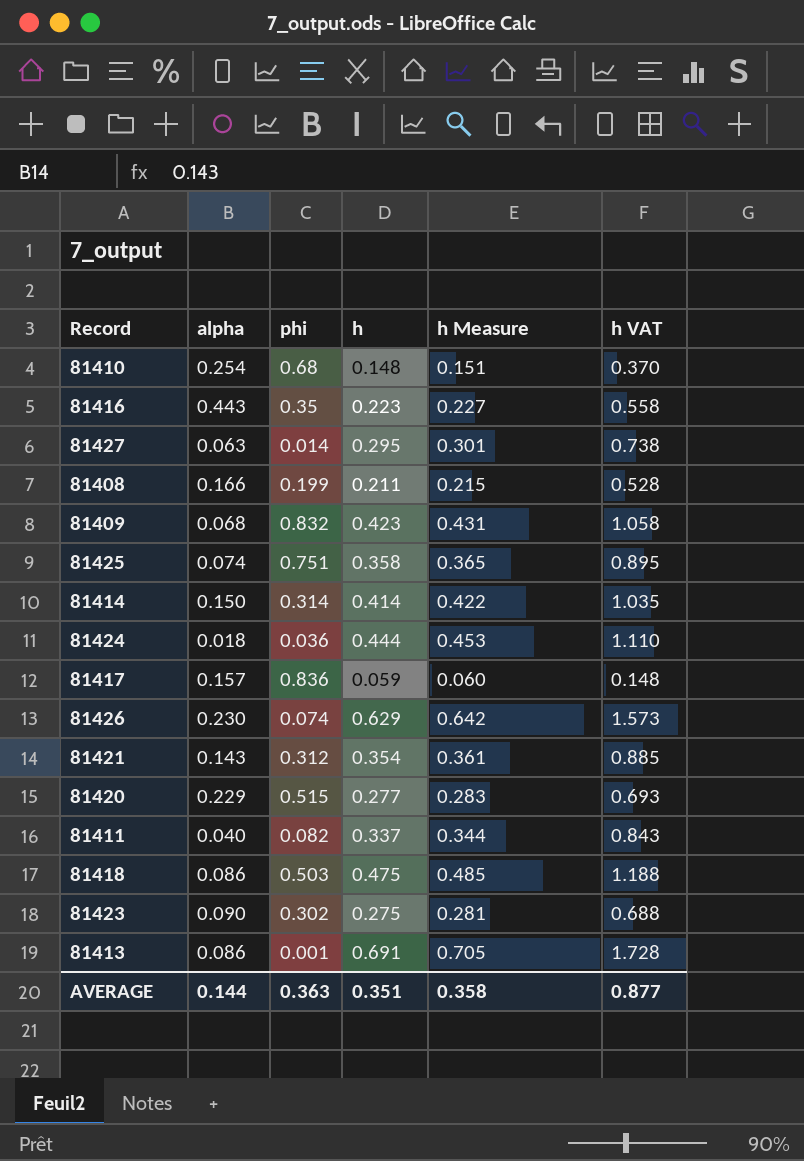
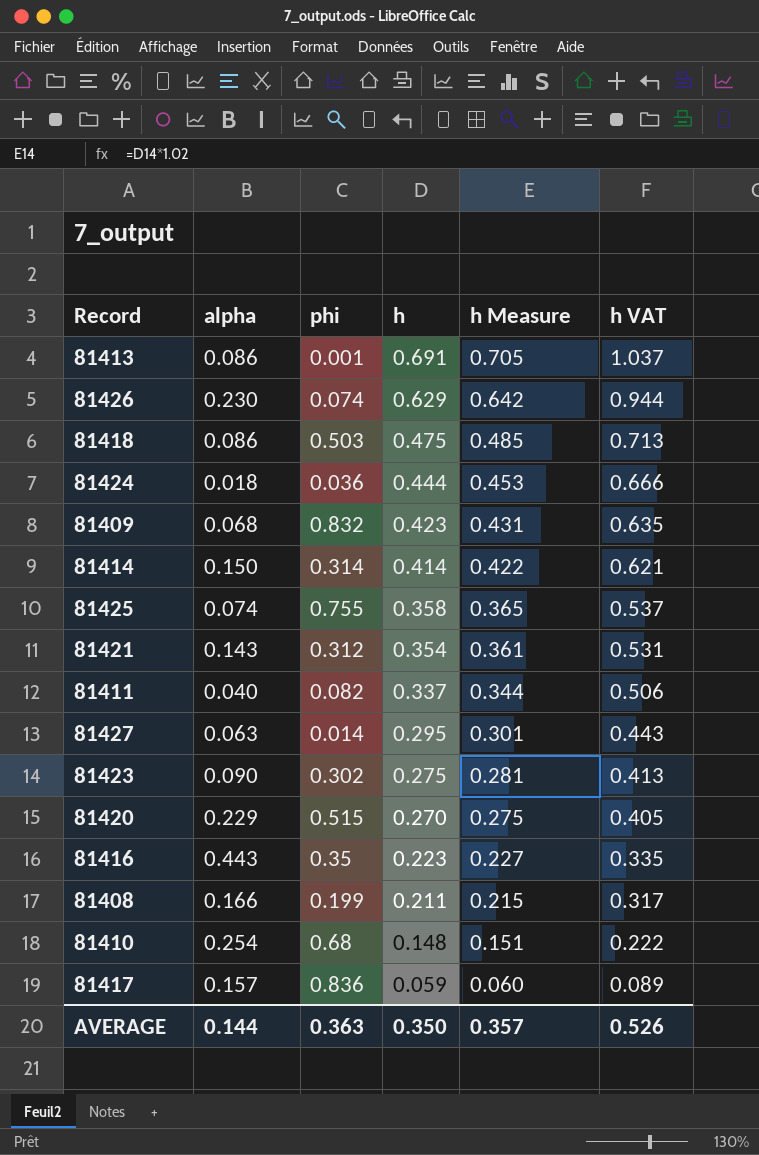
row order: none -> h descending
column h VAT | formula: [h] * 2.5 -> [h] * 1.5
81425 | phi: 0.751 -> 0.755
81420 | h: 0.277 -> 0.270
81420 | h Measure: 0.283 -> 0.275
AVERAGE | h: 0.351 -> 0.350
AVERAGE | h Measure: 0.358 -> 0.357
AVERAGE | h VAT: 0.877 -> 0.526

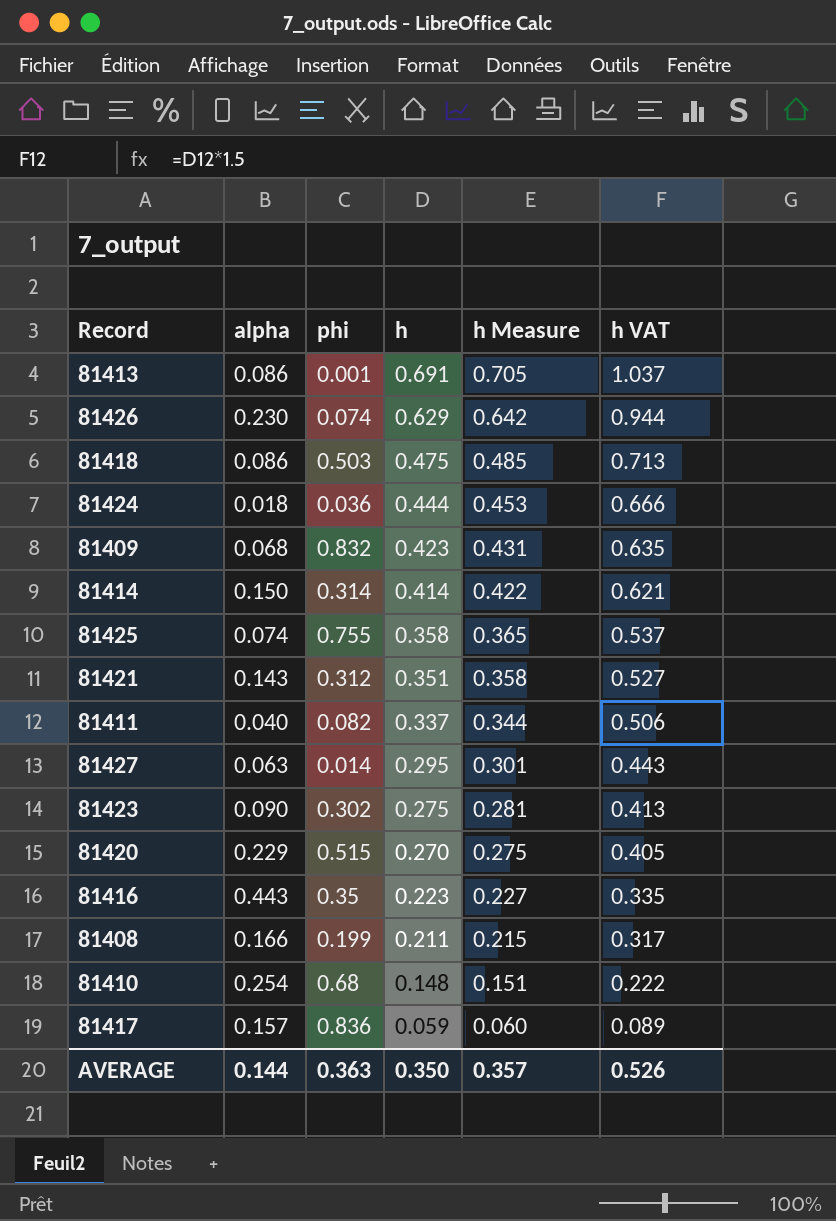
81421 | h: 0.354 -> 0.351
81421 | h Measure: 0.361 -> 0.358
81421 | h VAT: 0.531 -> 0.527

